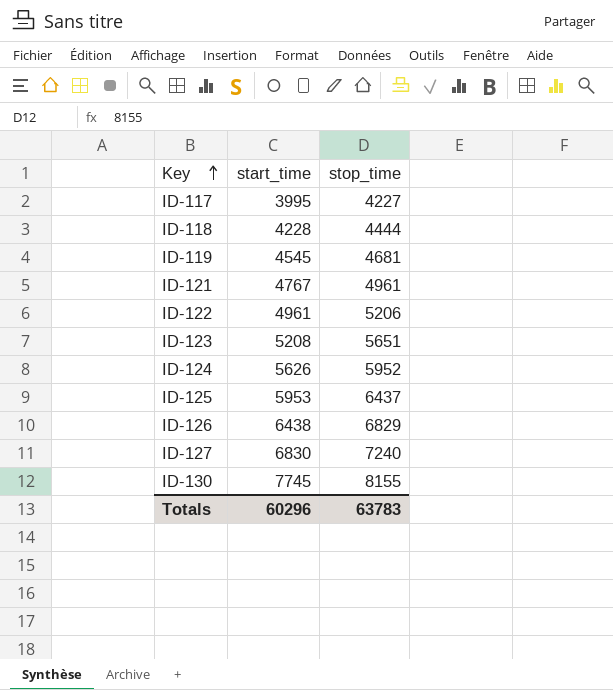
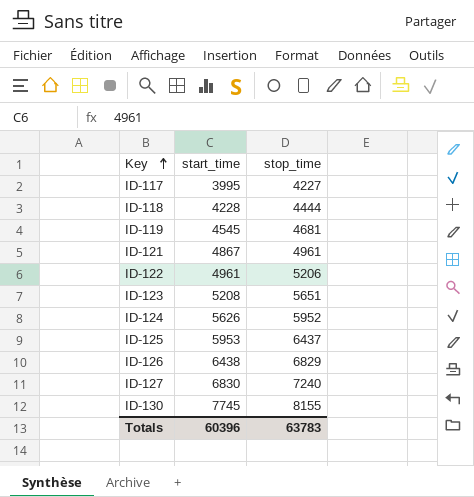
ID-121 | start_time: 4767 -> 4867
Totals | start_time: 60296 -> 60396

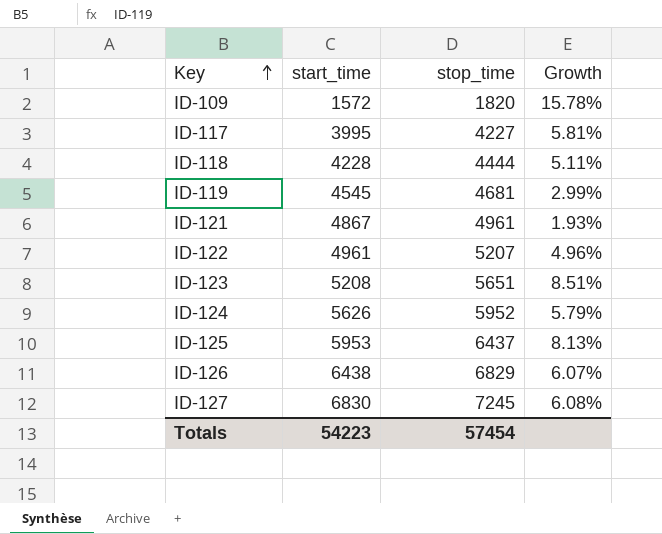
column Growth | formula: none -> ([stop_time] - [start_time]) / [start_time]
row ID-130: 7745 | 8155 -> none
row ID-109: none -> 1572 | 1820 | 15.78%
ID-122 | stop_time: 5206 -> 5207
ID-127 | stop_time: 7240 -> 7245
Totals | start_time: 60396 -> 54223
Totals | stop_time: 63783 -> 57454

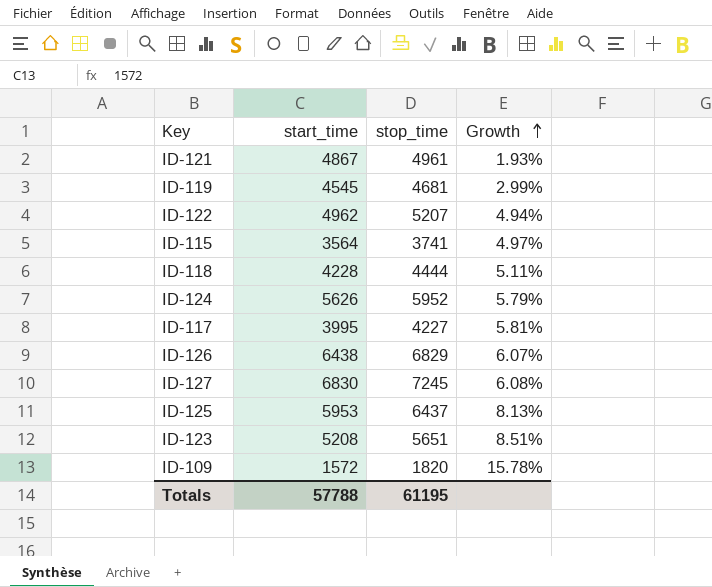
row order: Key ascending -> Growth ascending
ID-122 | start_time: 4961 -> 4962
ID-122 | Growth: 4.96% -> 4.94%
row ID-115: none -> 3564 | 3741 | 4.97%
Totals | start_time: 54223 -> 57788
Totals | stop_time: 57454 -> 61195

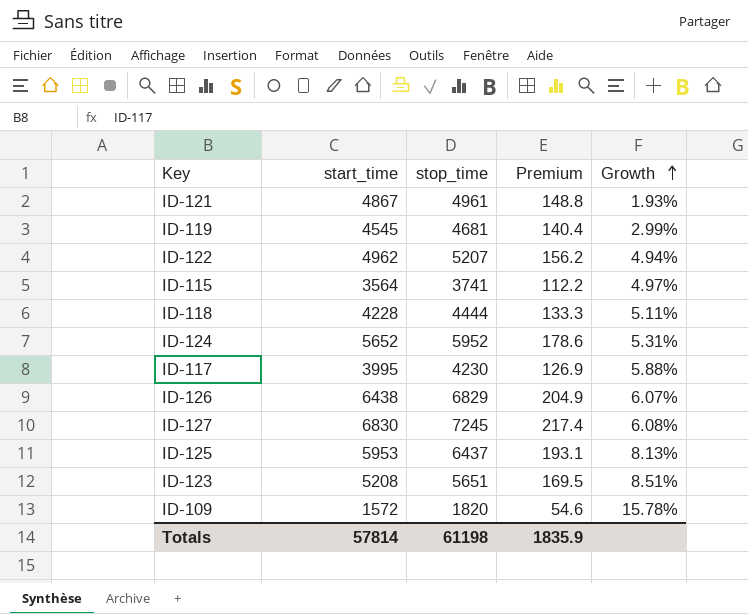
column Premium | formula: none -> [stop_time] * 0.03
ID-124 | start_time: 5626 -> 5652
ID-124 | Growth: 5.79% -> 5.31%
ID-117 | stop_time: 4227 -> 4230
ID-117 | Growth: 5.81% -> 5.88%
Totals | start_time: 57788 -> 57814
Totals | stop_time: 61195 -> 61198

